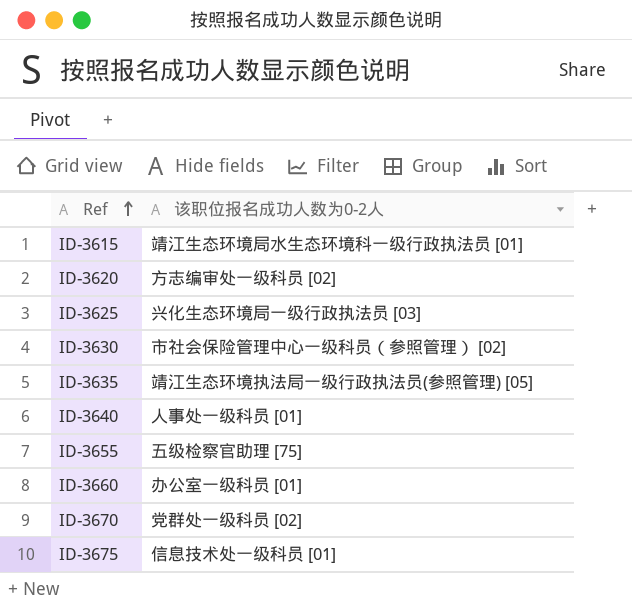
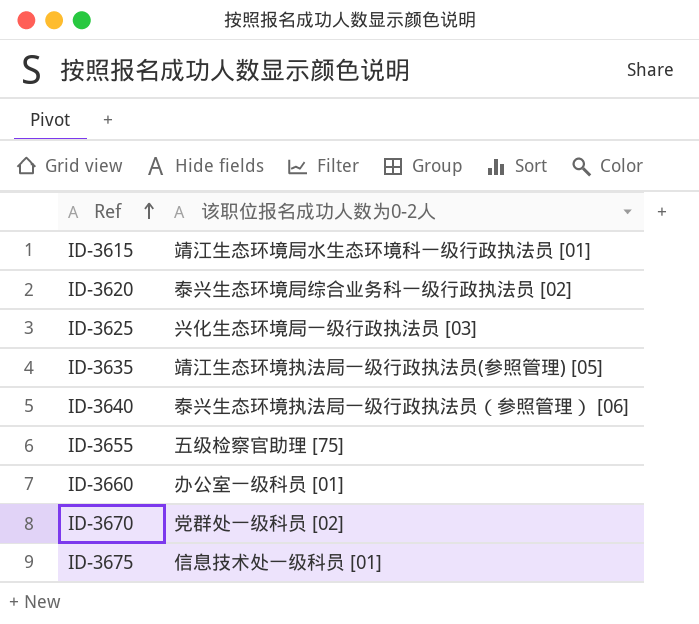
row ID-3630: 市社会保险管理中心一级科员（参照管理） [02] -> none
ID-3620 | 该职位报名成功人数为0-2人: 方志编审处一级科员 [02] -> 泰兴生态环境局综合业务科一级行政执法员 [02]
ID-3640 | 该职位报名成功人数为0-2人: 人事处一级科员 [01] -> 泰兴生态环境执法局一级行政执法员（参照管理） [06]

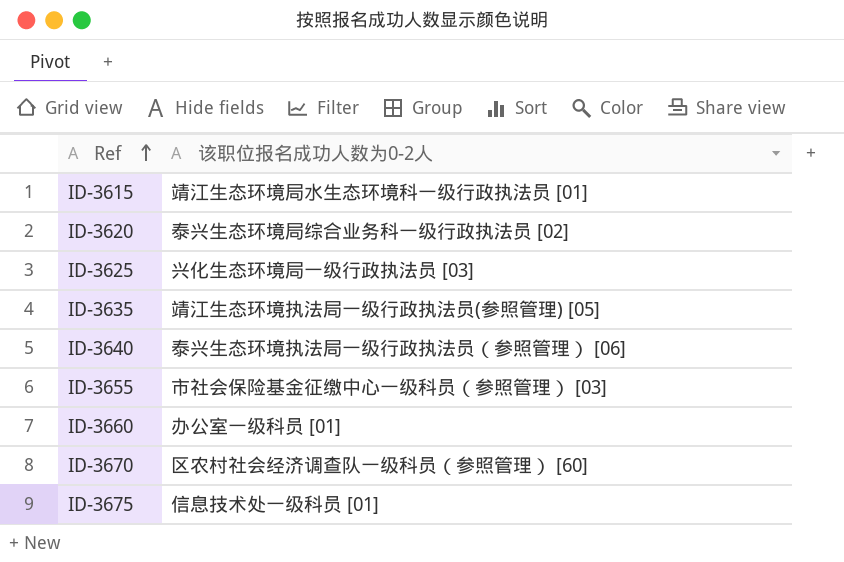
ID-3655 | 该职位报名成功人数为0-2人: 五级检察官助理 [75] -> 市社会保险基金征缴中心一级科员（参照管理） [03]
ID-3670 | 该职位报名成功人数为0-2人: 党群处一级科员 [02] -> 区农村社会经济调查队一级科员（参照管理） [60]

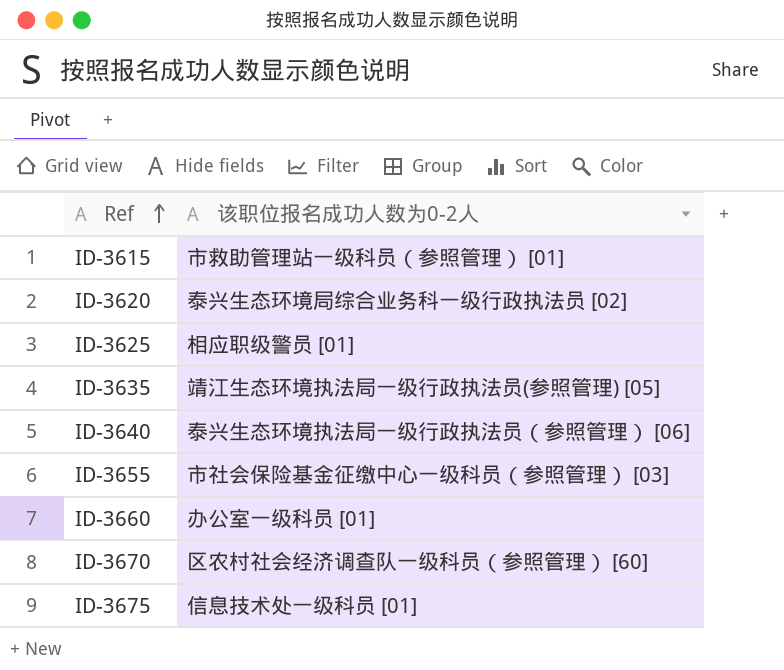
ID-3615 | 该职位报名成功人数为0-2人: 靖江生态环境局水生态环境科一级行政执法员 [01] -> 市救助管理站一级科员（参照管理） [01]
ID-3625 | 该职位报名成功人数为0-2人: 兴化生态环境局一级行政执法员 [03] -> 相应职级警员 [01]

